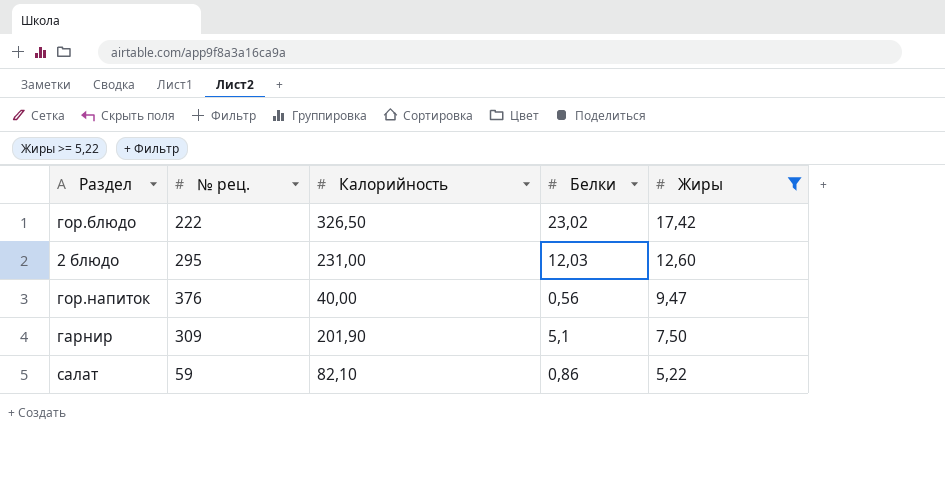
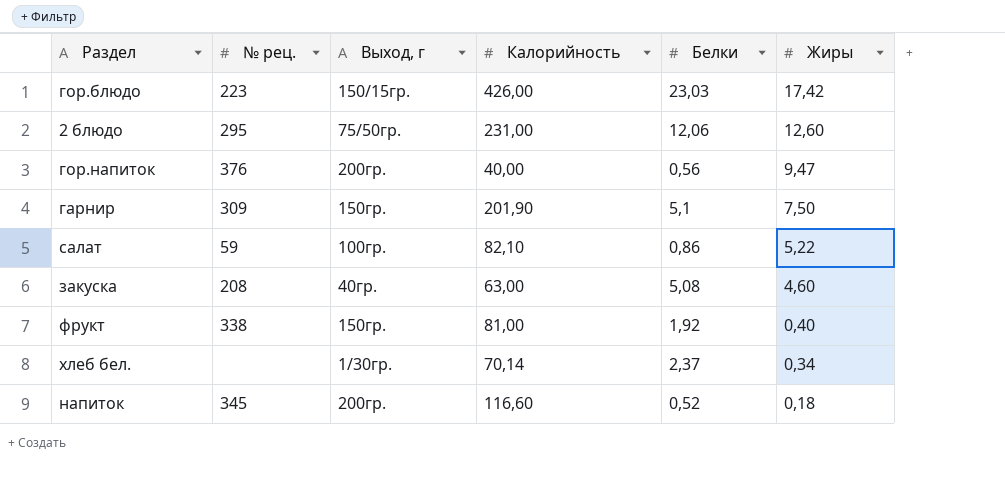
filter: Жиры >= 5,22 -> none
column Выход, г | position: none -> 3
гор.блюдо | № рец.: 222 -> 223
гор.блюдо | Калорийность: 326,50 -> 426,00
гор.блюдо | Белки: 23,02 -> 23,03
2 блюдо | Белки: 12,03 -> 12,06

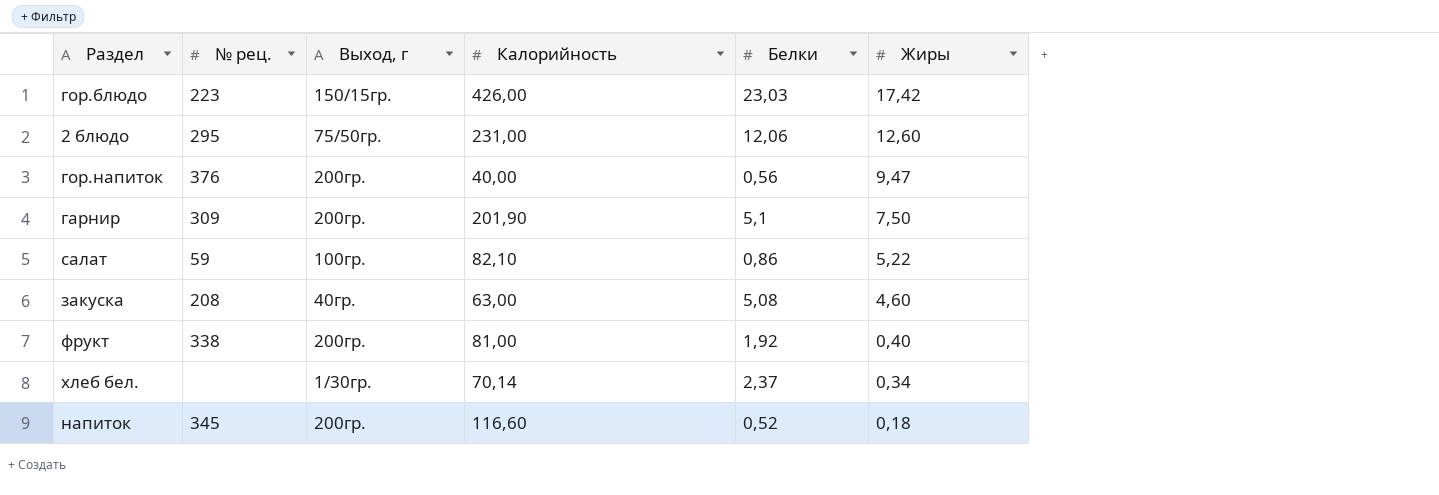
гарнир | Выход, г: 150гр. -> 200гр.
фрукт | Выход, г: 150гр. -> 200гр.

